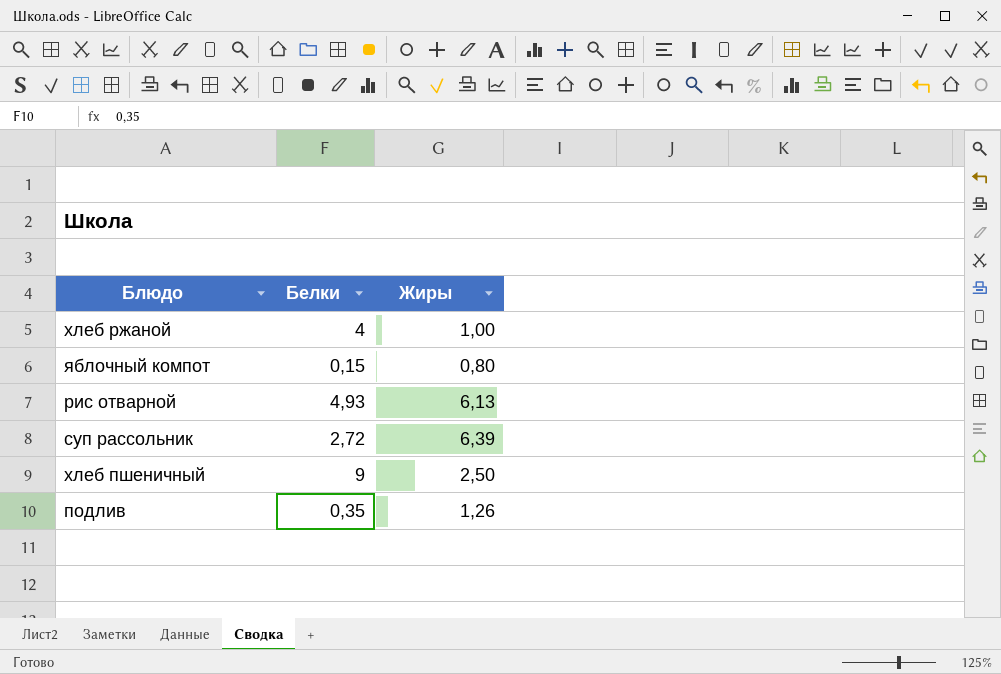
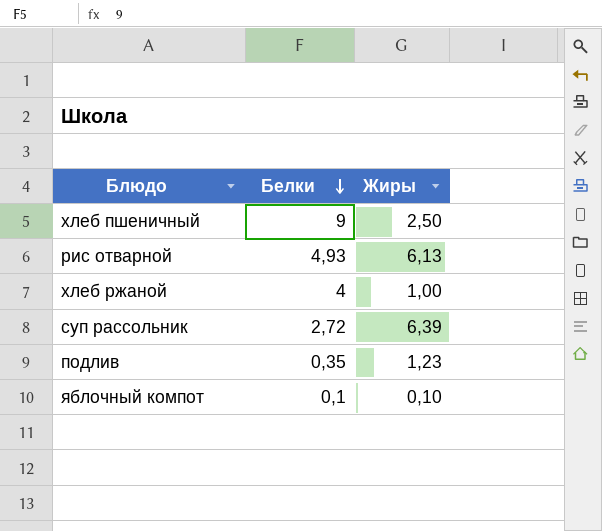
row order: none -> Белки descending
подлив | Жиры: 1,26 -> 1,23
яблочный компот | Белки: 0,15 -> 0,1
яблочный компот | Жиры: 0,80 -> 0,10

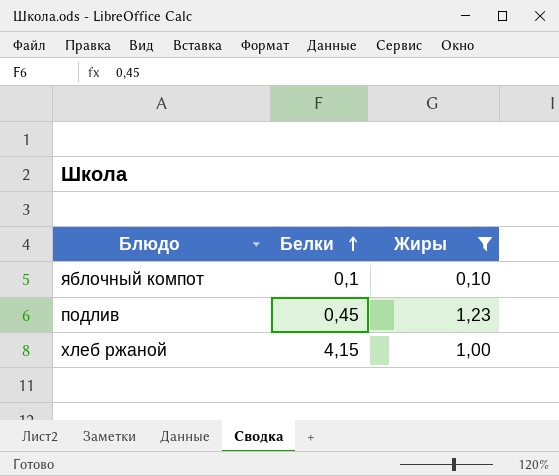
filter: none -> Жиры <= 1,23
row order: Белки descending -> Белки ascending
подлив | Белки: 0,35 -> 0,45
хлеб ржаной | Белки: 4 -> 4,15

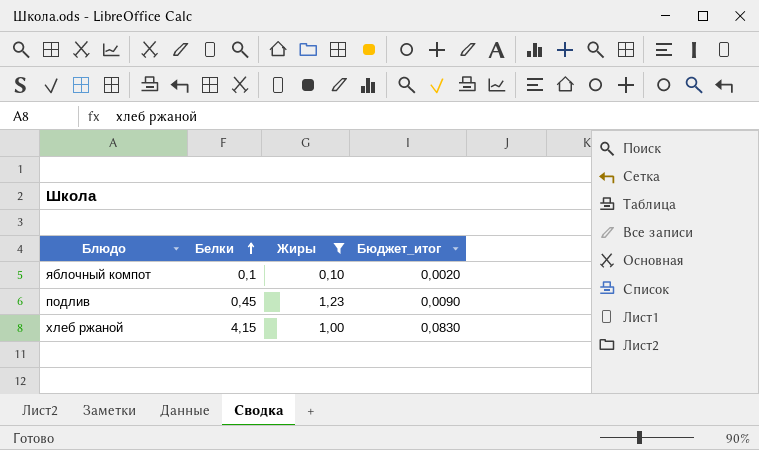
column Бюджет_итог | formula: none -> [Белки] * 0,02

